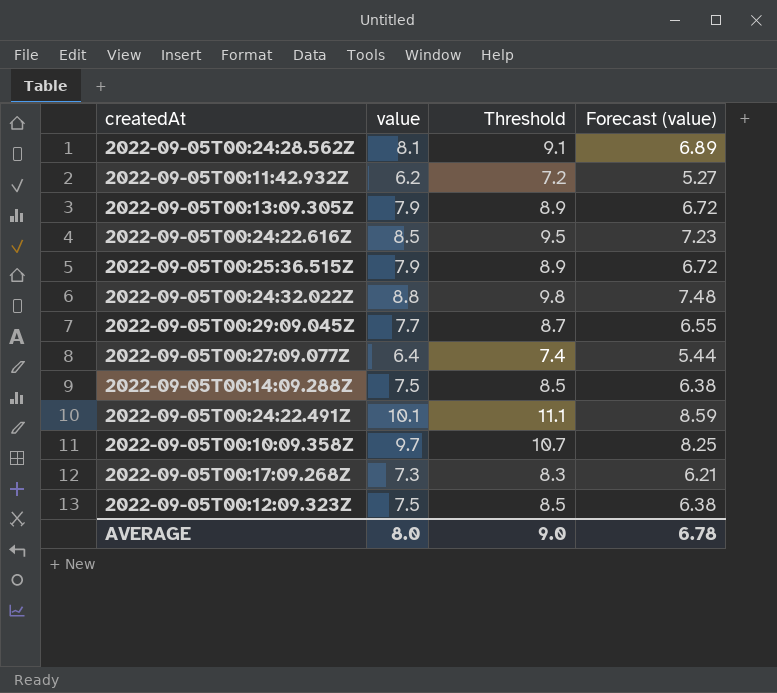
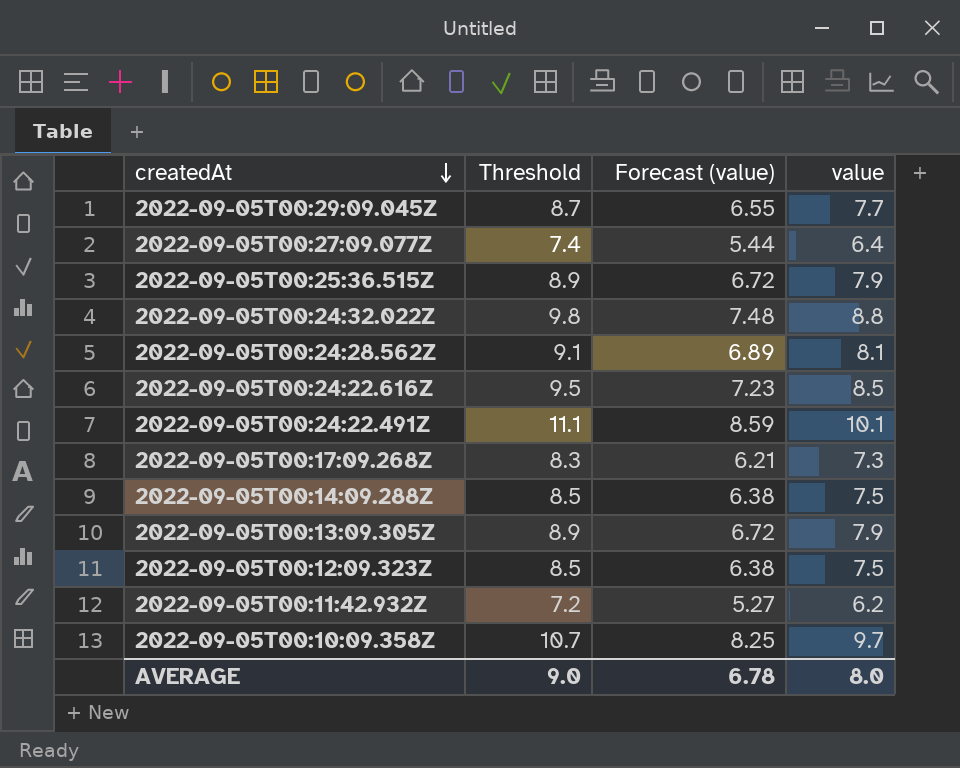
row order: none -> createdAt descending
column value | position: 2 -> 4

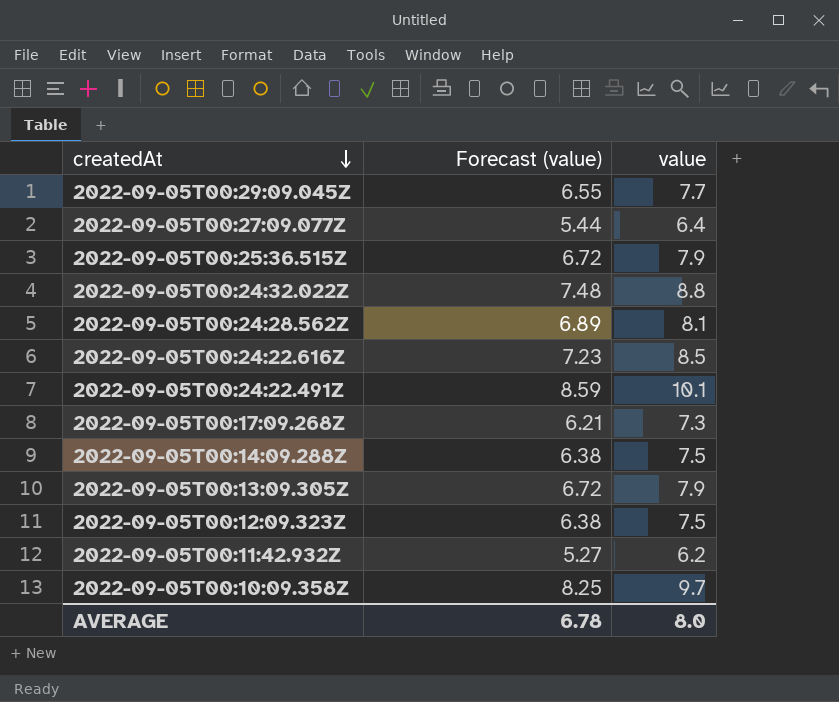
column Threshold | formula: [value] + 1 -> none

